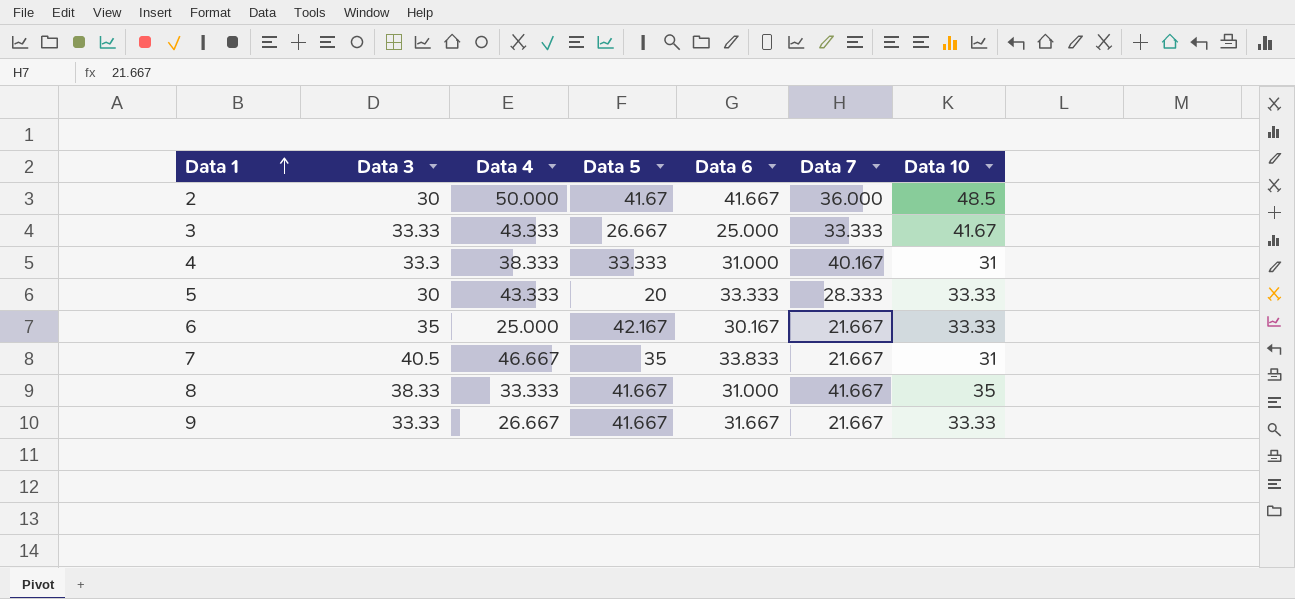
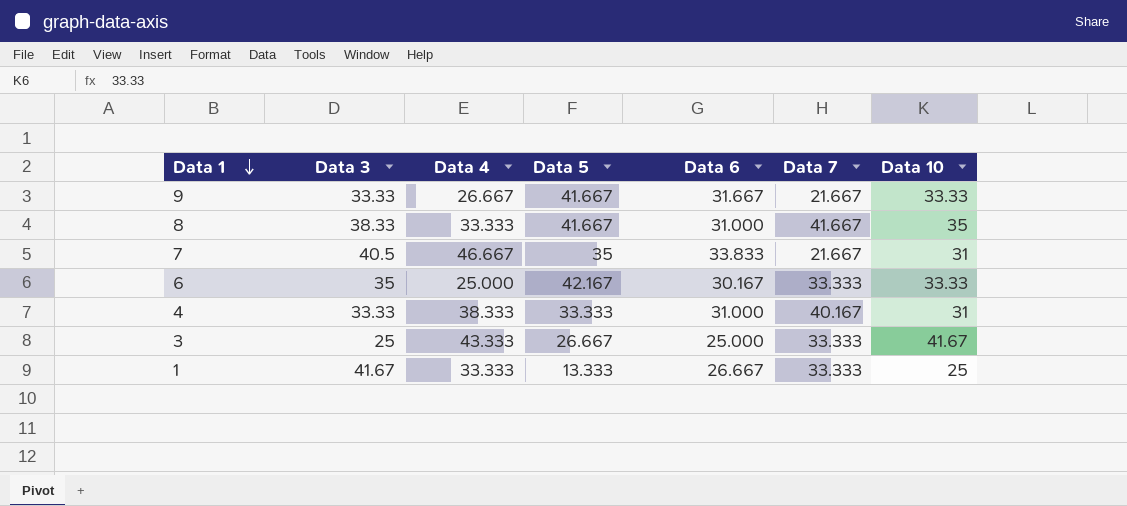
row order: Data 1 ascending -> Data 1 descending
row 2: 30 | 50.000 | 41.67 | 41.667 | 36.000 | 48.5 -> none
row 5: 30 | 43.333 | 20 | 33.333 | 28.333 | 33.33 -> none
6 | Data 7: 21.667 -> 33.333
4 | Data 3: 33.3 -> 33.33
3 | Data 3: 33.33 -> 25
row 1: none -> 41.67 | 33.333 | 13.333 | 26.667 | 33.333 | 25

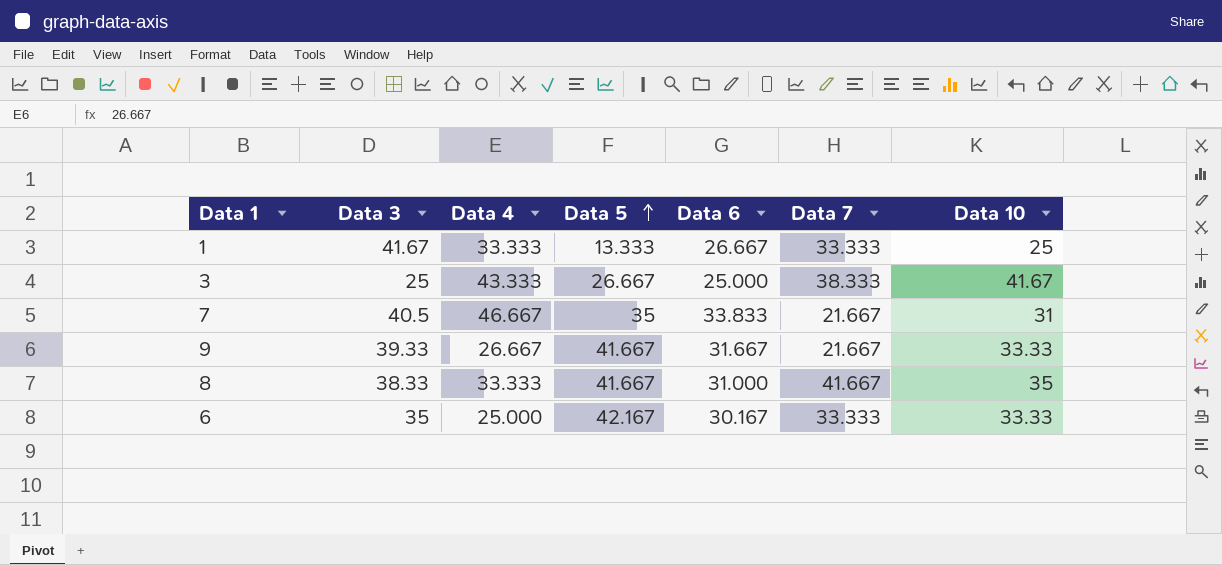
row order: Data 1 descending -> Data 5 ascending
row 4: 33.33 | 38.333 | 33.333 | 31.000 | 40.167 | 31 -> none
3 | Data 7: 33.333 -> 38.333
9 | Data 3: 33.33 -> 39.33

